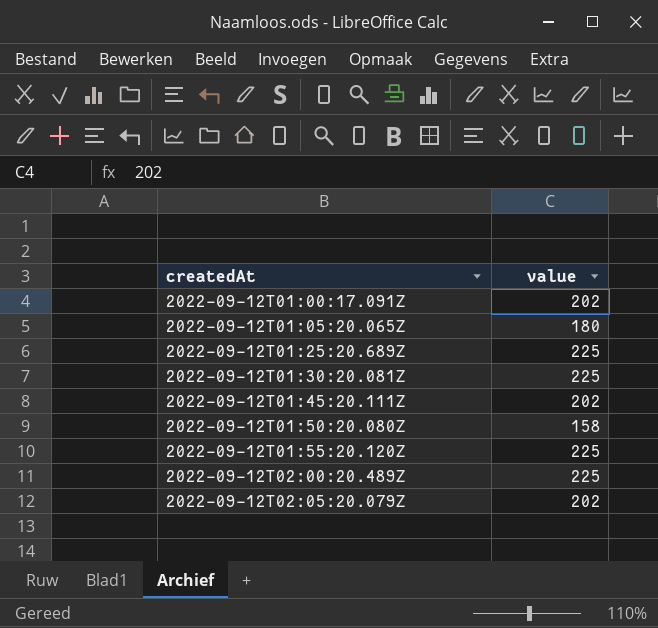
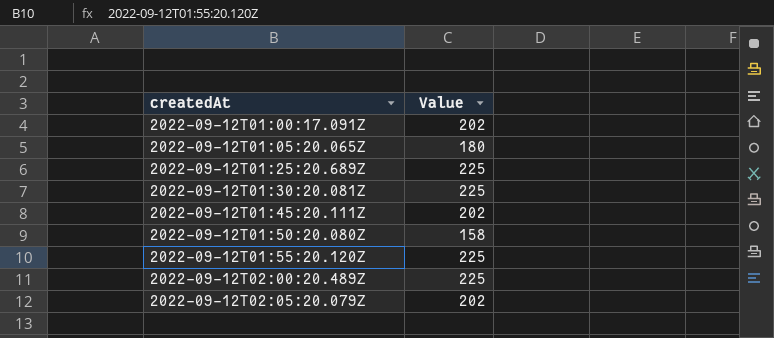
column name: value -> Value

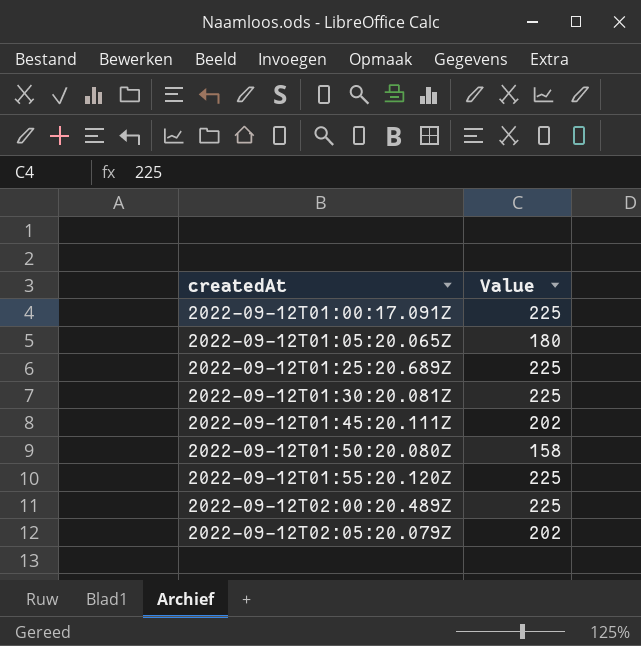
2022-09-12T01:00:17.091Z | Value: 202 -> 225

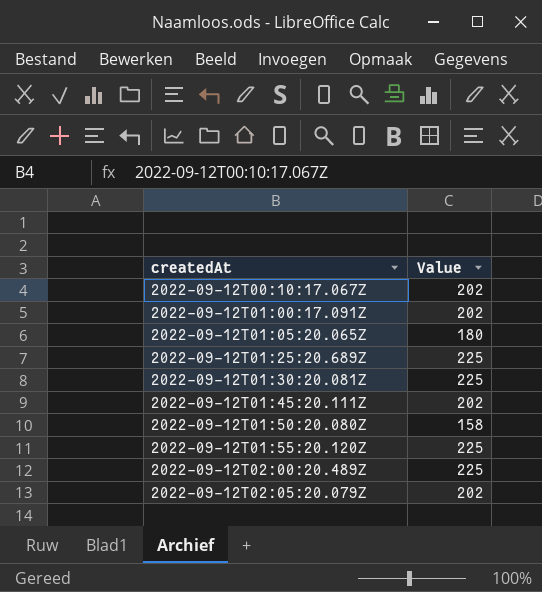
row 2022-09-12T00:10:17.067Z: none -> 202
2022-09-12T01:00:17.091Z | Value: 225 -> 202

